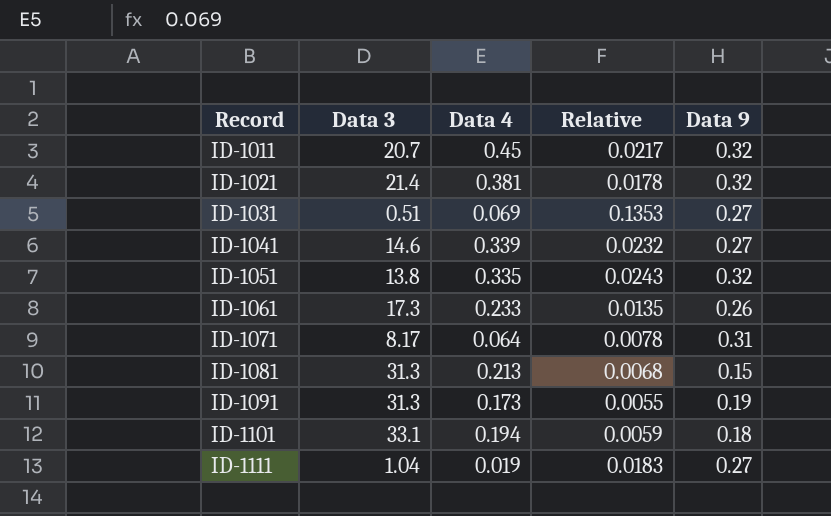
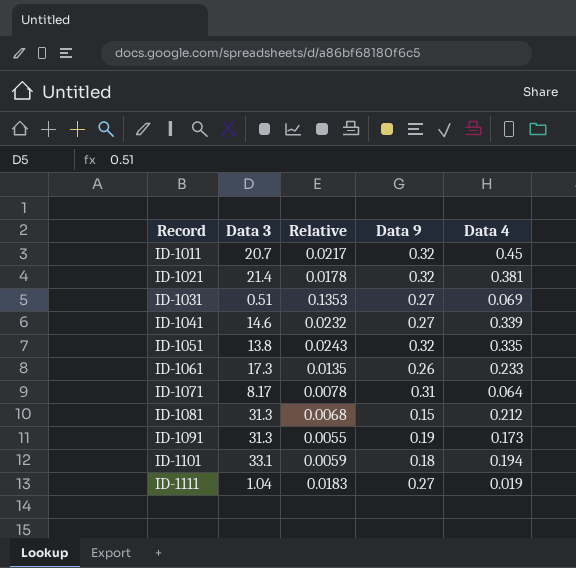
column Data 4 | position: 3 -> 5
ID-1081 | Data 4: 0.213 -> 0.212

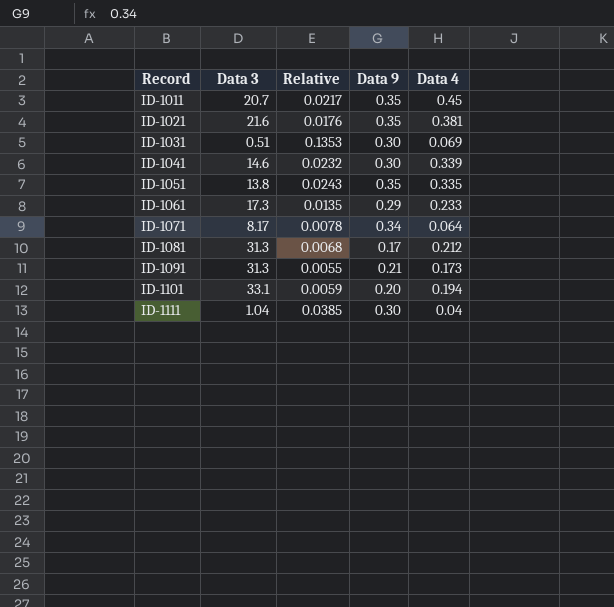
ID-1011 | Data 9: 0.32 -> 0.35
ID-1021 | Data 3: 21.4 -> 21.6
ID-1021 | Relative: 0.0178 -> 0.0176
ID-1021 | Data 9: 0.32 -> 0.35
ID-1031 | Data 9: 0.27 -> 0.30
ID-1041 | Data 9: 0.27 -> 0.30
ID-1051 | Data 9: 0.32 -> 0.35
ID-1061 | Data 9: 0.26 -> 0.29
ID-1071 | Data 9: 0.31 -> 0.34
ID-1081 | Data 9: 0.15 -> 0.17
ID-1091 | Data 9: 0.19 -> 0.21
ID-1101 | Data 9: 0.18 -> 0.20
ID-1111 | Relative: 0.0183 -> 0.0385
ID-1111 | Data 9: 0.27 -> 0.30
ID-1111 | Data 4: 0.019 -> 0.04

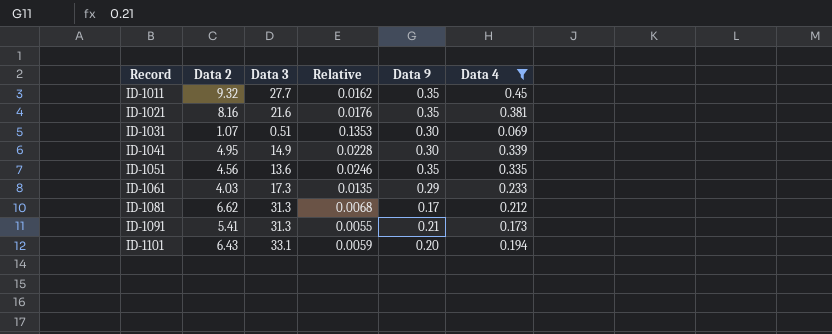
filter: none -> Data 4 >= 0.069
column Data 2 | position: none -> 2
ID-1011 | Data 3: 20.7 -> 27.7
ID-1011 | Relative: 0.0217 -> 0.0162
ID-1041 | Data 3: 14.6 -> 14.9
ID-1041 | Relative: 0.0232 -> 0.0228
ID-1051 | Data 3: 13.8 -> 13.6
ID-1051 | Relative: 0.0243 -> 0.0246

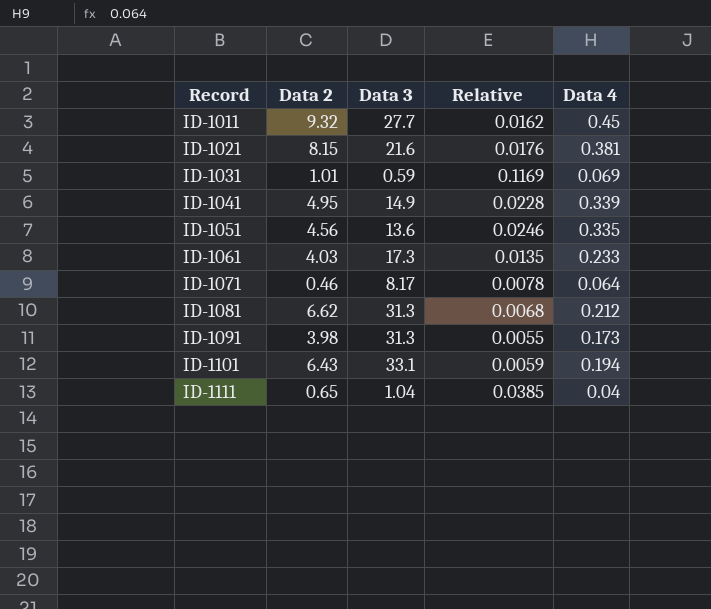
filter: Data 4 >= 0.069 -> none
column Data 9 | position: 5 -> none
ID-1021 | Data 2: 8.16 -> 8.15
ID-1031 | Data 2: 1.07 -> 1.01
ID-1031 | Data 3: 0.51 -> 0.59
ID-1031 | Relative: 0.1353 -> 0.1169
ID-1091 | Data 2: 5.41 -> 3.98

